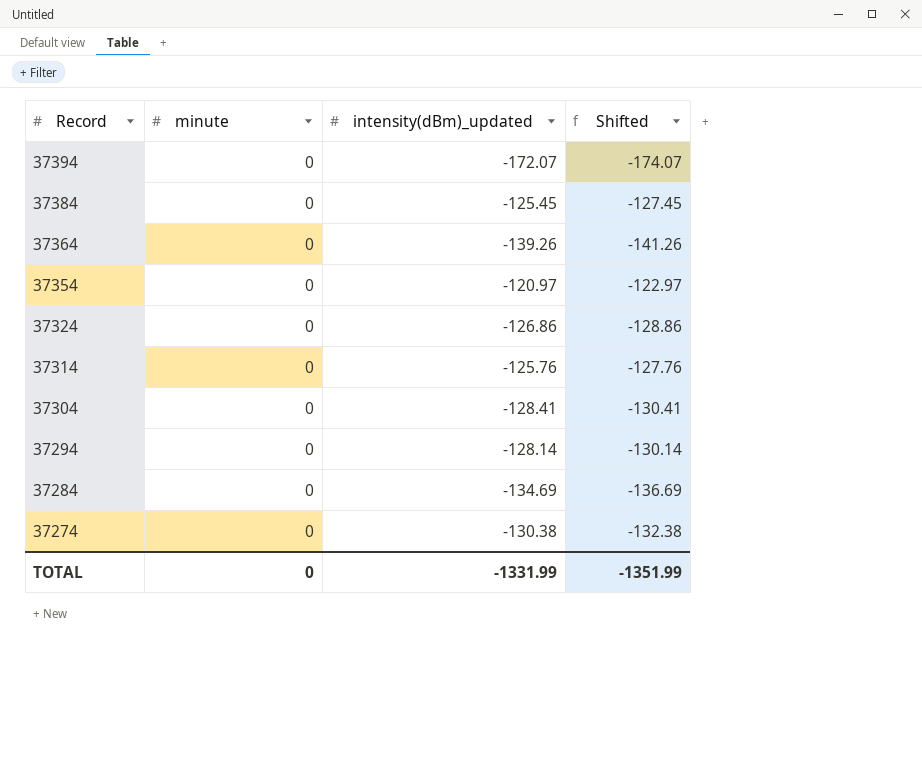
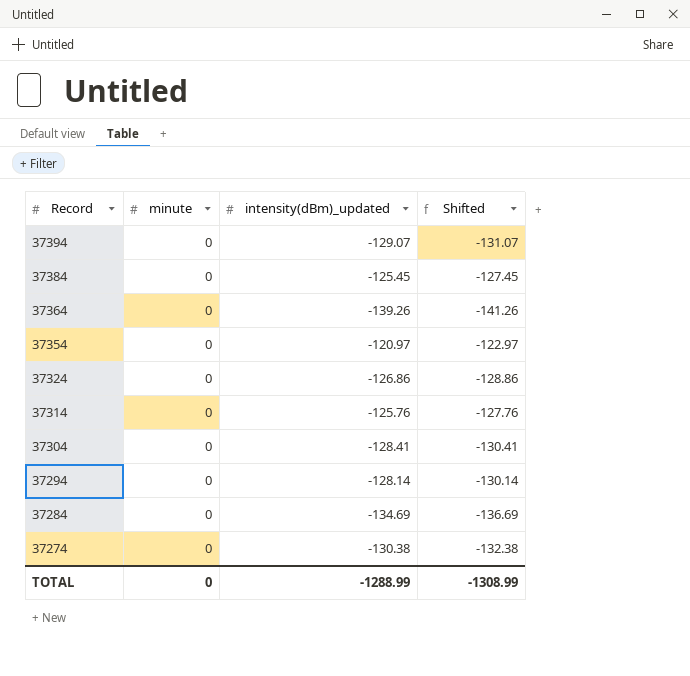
37394 | intensity(dBm)_updated: -172.07 -> -129.07
37394 | Shifted: -174.07 -> -131.07
TOTAL | intensity(dBm)_updated: -1331.99 -> -1288.99
TOTAL | Shifted: -1351.99 -> -1308.99

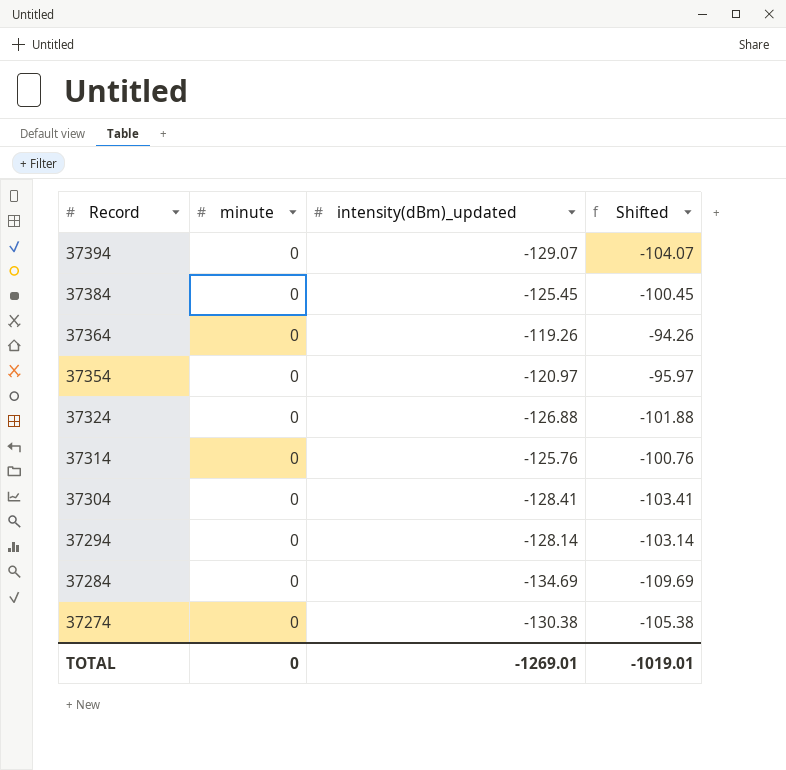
column Shifted | formula: [intensity(dBm)_updated] - 2 -> [intensity(dBm)_updated] + 25
37364 | intensity(dBm)_updated: -139.26 -> -119.26
37324 | intensity(dBm)_updated: -126.86 -> -126.88
TOTAL | intensity(dBm)_updated: -1288.99 -> -1269.01
TOTAL | Shifted: -1308.99 -> -1019.01

